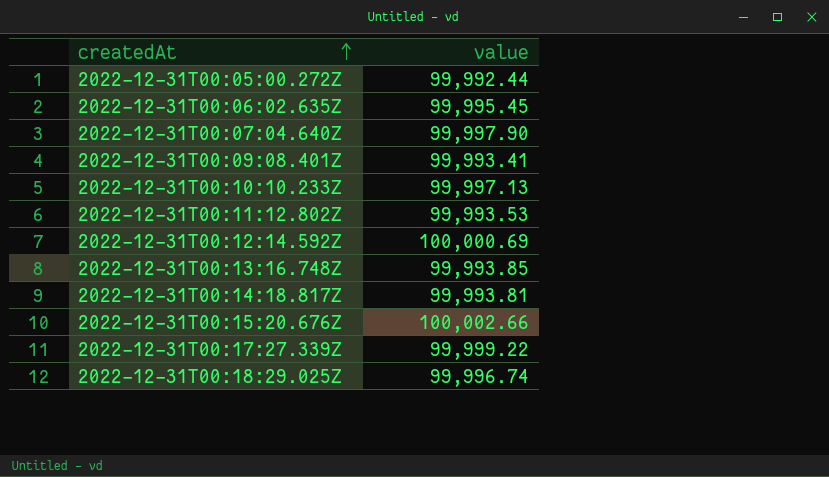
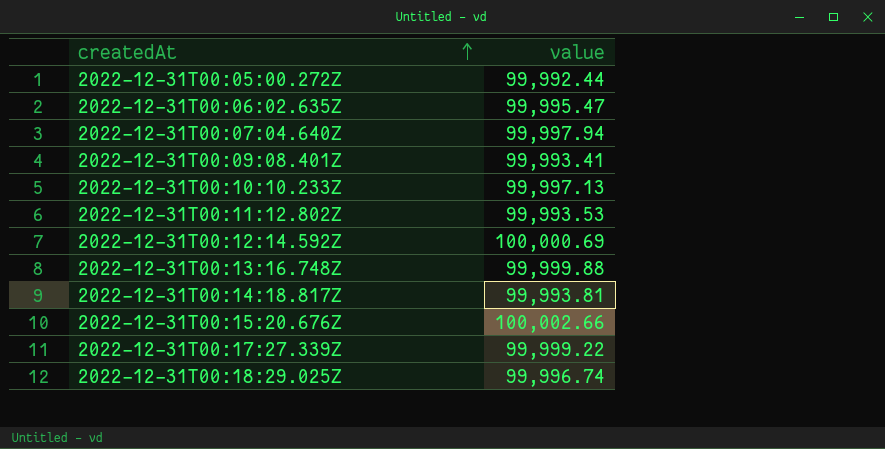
2022-12-31T00:06:02.635Z | value: 99,995.45 -> 99,995.47
2022-12-31T00:07:04.640Z | value: 99,997.90 -> 99,997.94
2022-12-31T00:13:16.748Z | value: 99,993.85 -> 99,999.88

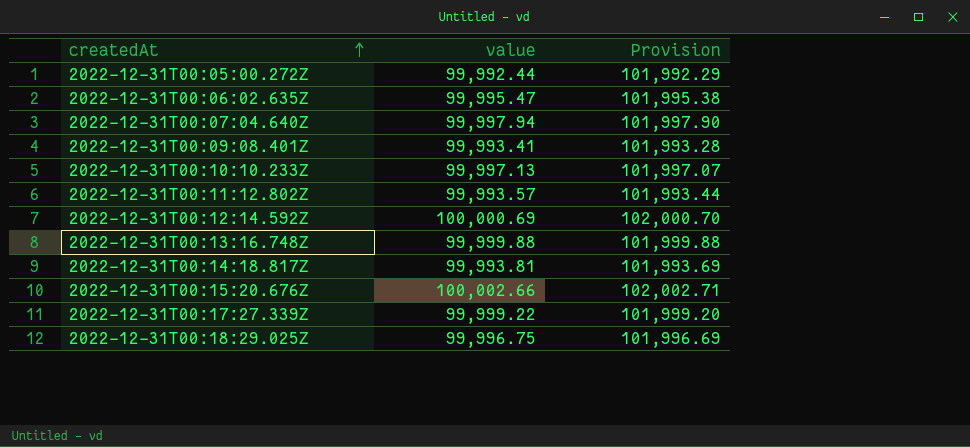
column Provision | formula: none -> [value] * 1.02
2022-12-31T00:11:12.802Z | value: 99,993.53 -> 99,993.57
2022-12-31T00:18:29.025Z | value: 99,996.74 -> 99,996.75

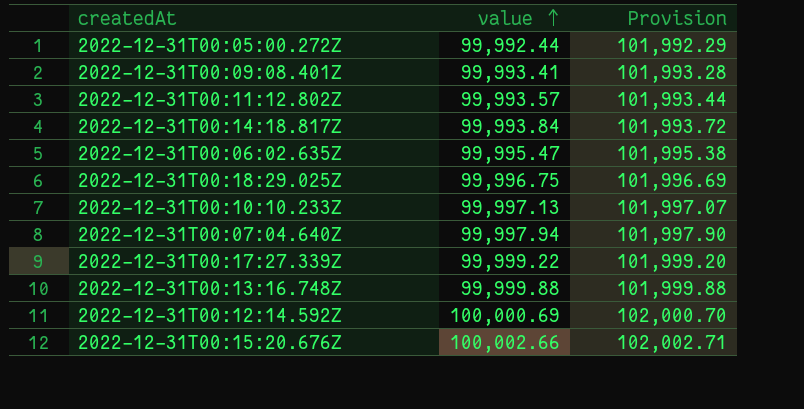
row order: createdAt ascending -> value ascending
2022-12-31T00:14:18.817Z | value: 99,993.81 -> 99,993.84
2022-12-31T00:14:18.817Z | Provision: 101,993.69 -> 101,993.72

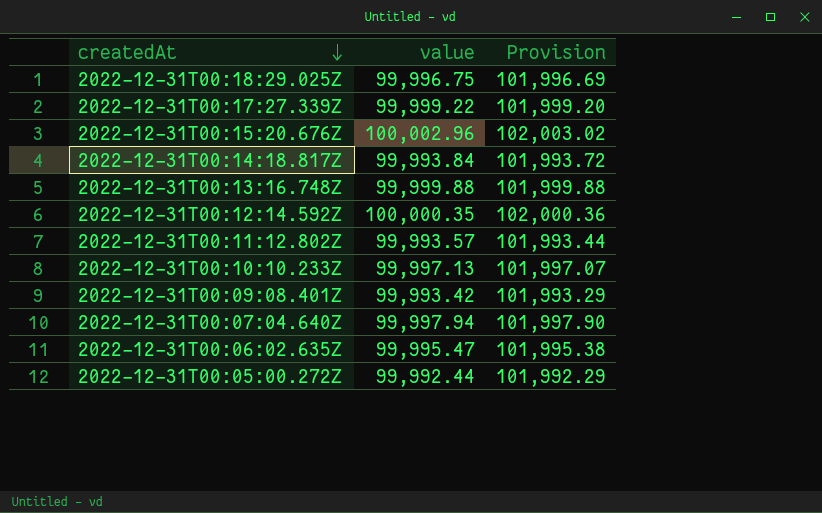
row order: value ascending -> createdAt descending
2022-12-31T00:15:20.676Z | value: 100,002.66 -> 100,002.96
2022-12-31T00:15:20.676Z | Provision: 102,002.71 -> 102,003.02
2022-12-31T00:12:14.592Z | value: 100,000.69 -> 100,000.35
2022-12-31T00:12:14.592Z | Provision: 102,000.70 -> 102,000.36
2022-12-31T00:09:08.401Z | value: 99,993.41 -> 99,993.42
2022-12-31T00:09:08.401Z | Provision: 101,993.28 -> 101,993.29

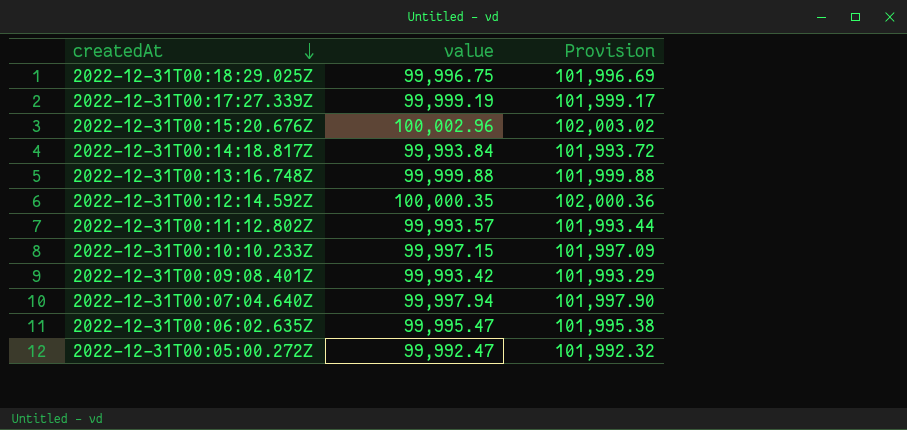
2022-12-31T00:17:27.339Z | value: 99,999.22 -> 99,999.19
2022-12-31T00:17:27.339Z | Provision: 101,999.20 -> 101,999.17
2022-12-31T00:10:10.233Z | value: 99,997.13 -> 99,997.15
2022-12-31T00:10:10.233Z | Provision: 101,997.07 -> 101,997.09
2022-12-31T00:05:00.272Z | value: 99,992.44 -> 99,992.47
2022-12-31T00:05:00.272Z | Provision: 101,992.29 -> 101,992.32

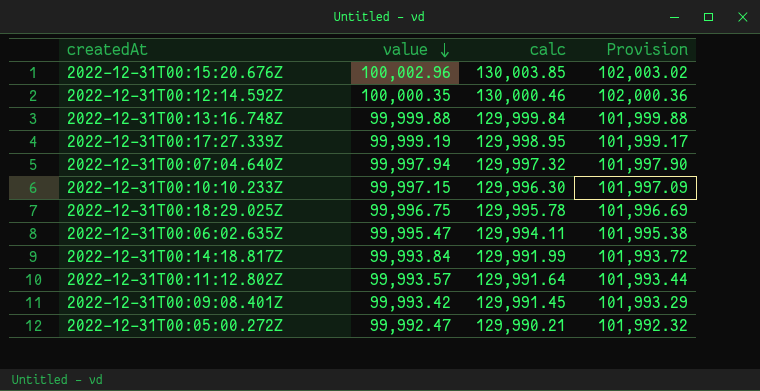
row order: createdAt descending -> value descending
column calc | formula: none -> [value] * 1.3

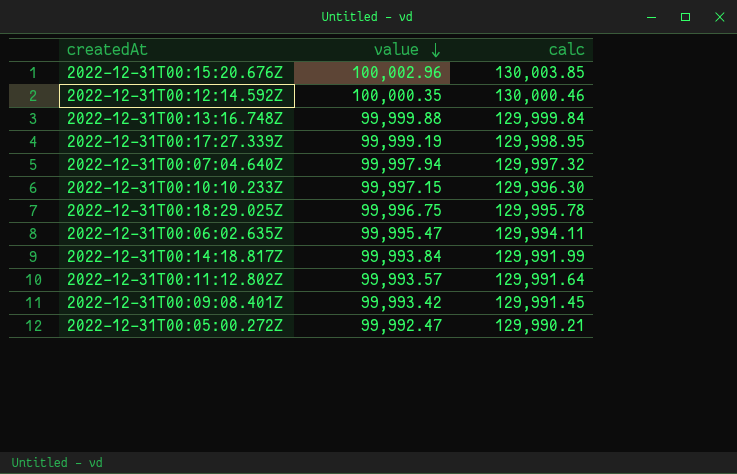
column Provision | formula: [value] * 1.02 -> none

